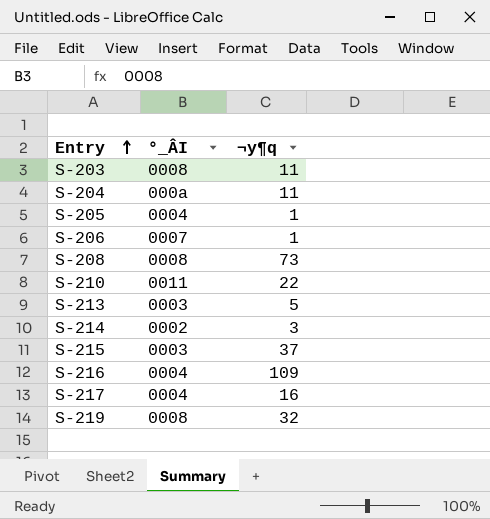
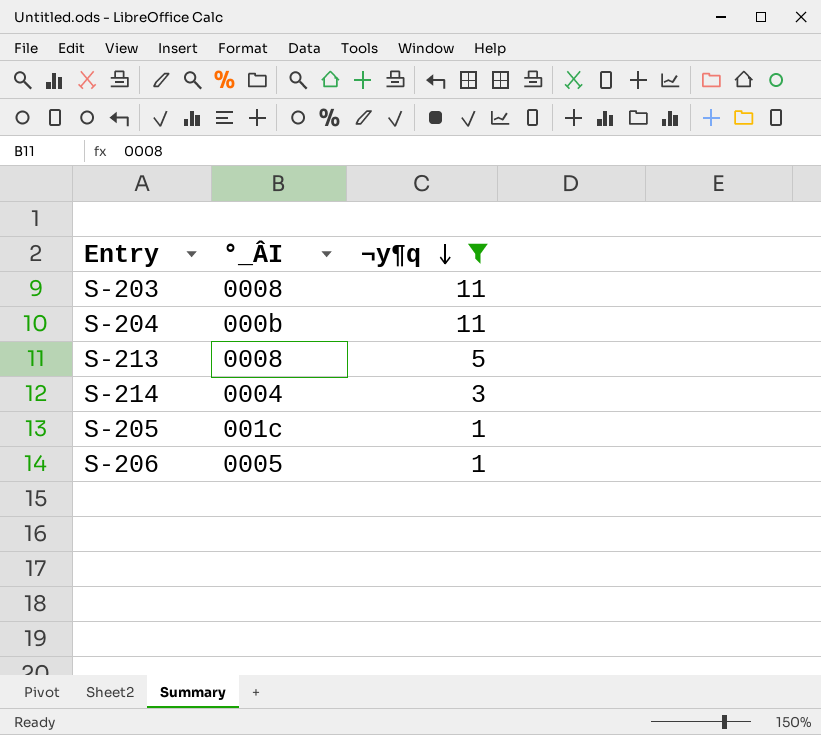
filter: none -> ¬y¶q <= 11
row order: Entry ascending -> ¬y¶q descending
S-204 | °_ÂI: 000a -> 000b
S-213 | °_ÂI: 0003 -> 0008
S-214 | °_ÂI: 0002 -> 0004
S-205 | °_ÂI: 0004 -> 001c
S-206 | °_ÂI: 0007 -> 0005

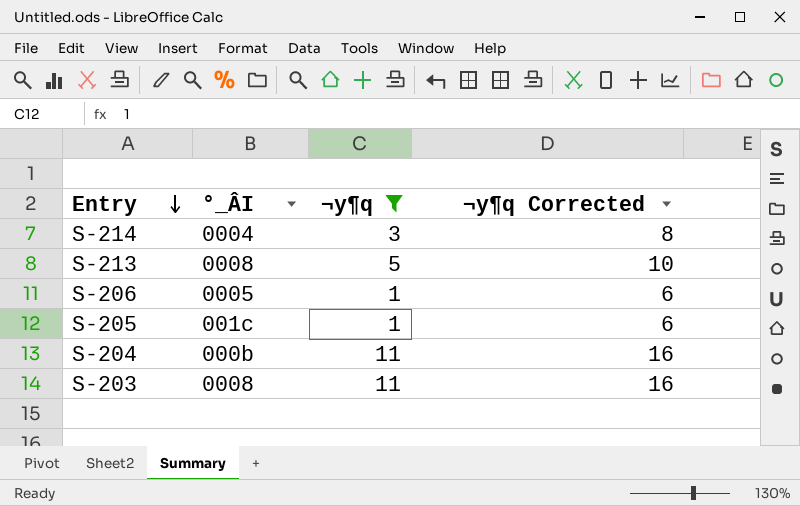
row order: ¬y¶q descending -> Entry descending
column ¬y¶q Corrected | formula: none -> [¬y¶q] + 5

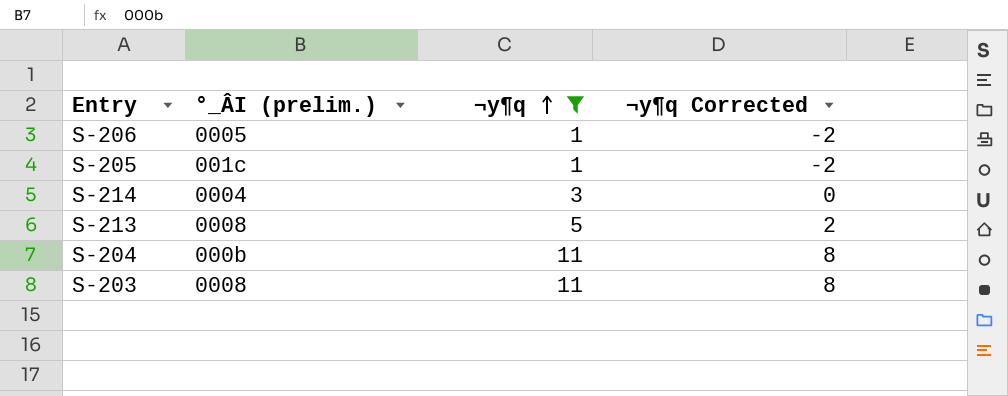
row order: Entry descending -> ¬y¶q ascending
column name: °_ÂI -> °_ÂI (prelim.)
column ¬y¶q Corrected | formula: [¬y¶q] + 5 -> [¬y¶q] - 3

